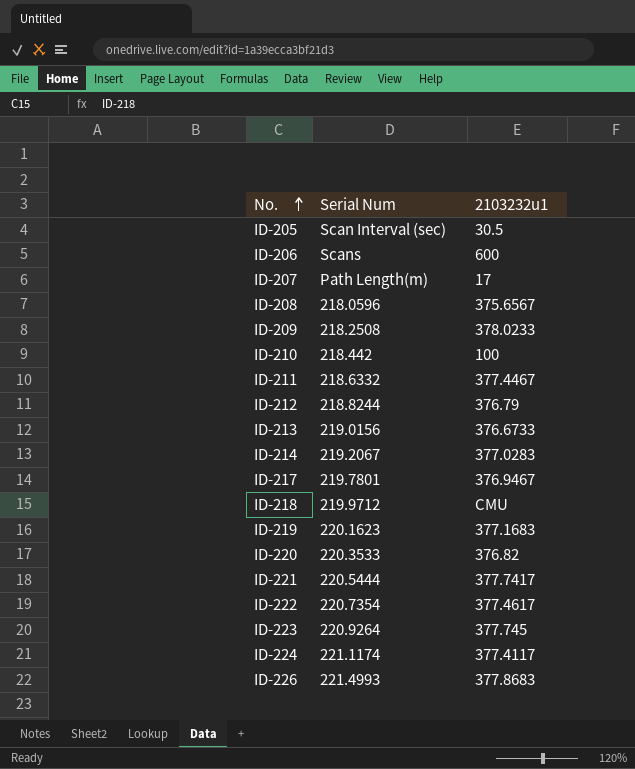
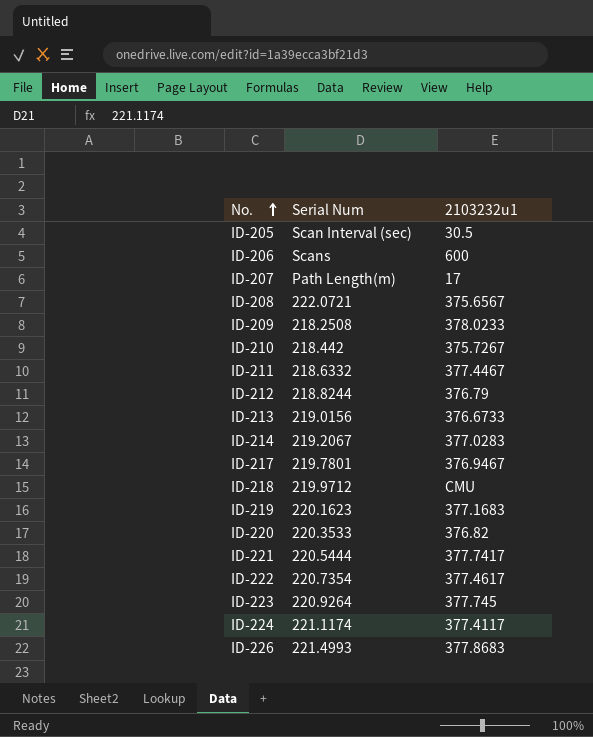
ID-208 | Serial Num: 218.0596 -> 222.0721
ID-210 | 2103232u1: 100 -> 375.7267

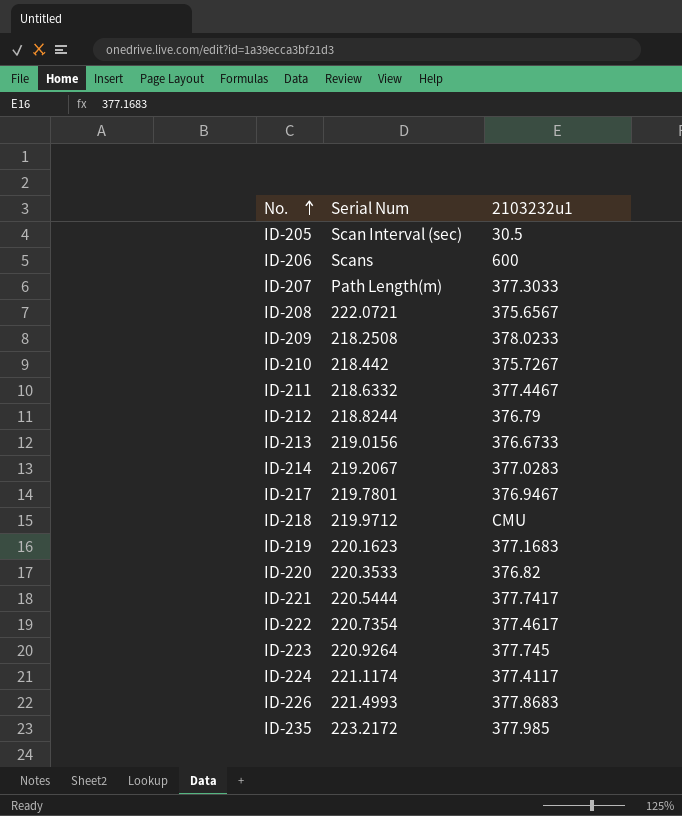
ID-207 | 2103232u1: 17 -> 377.3033
row ID-235: none -> 223.2172 | 377.985

